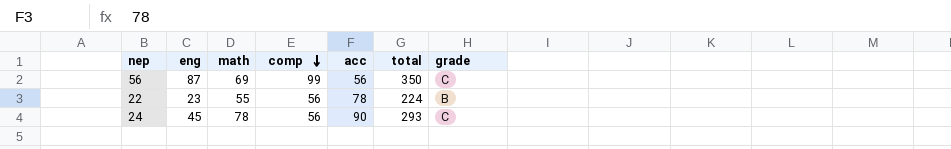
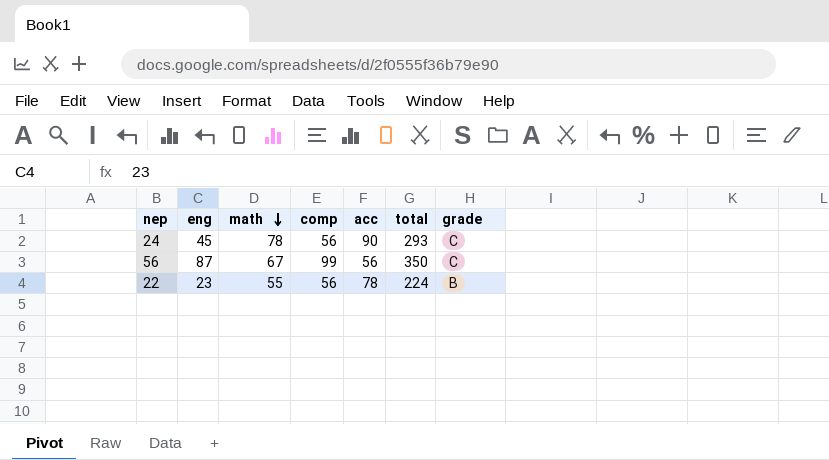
row order: comp descending -> math descending
56 | math: 69 -> 67

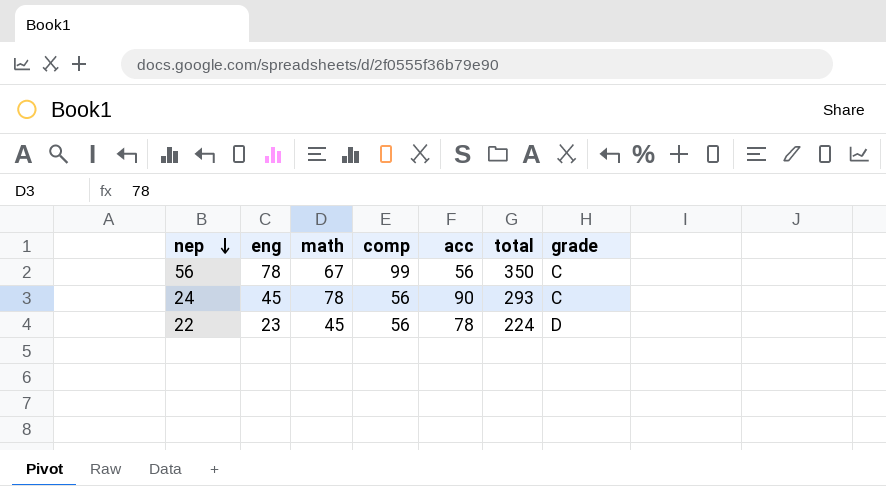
row order: math descending -> nep descending
56 | eng: 87 -> 78
22 | math: 55 -> 45
22 | grade: B -> D

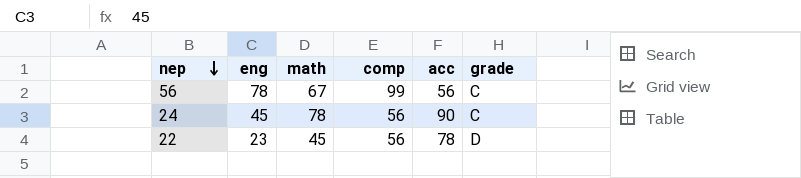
column total | position: 6 -> none

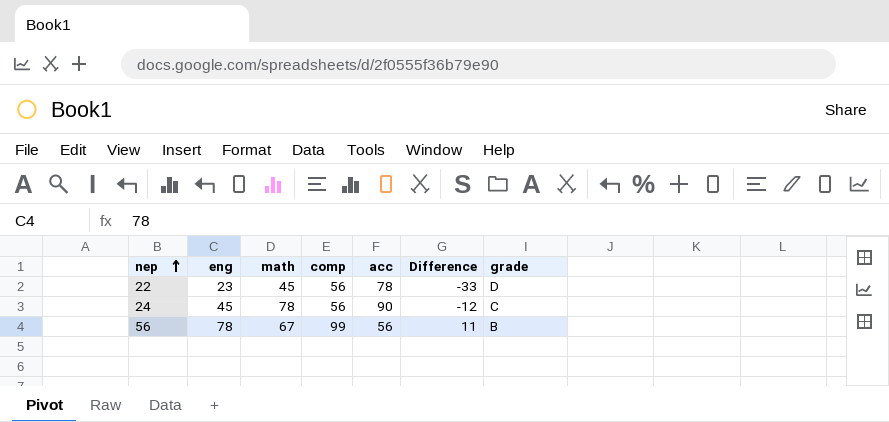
row order: nep descending -> nep ascending
column Difference | formula: none -> [math] - [acc]
56 | grade: C -> B

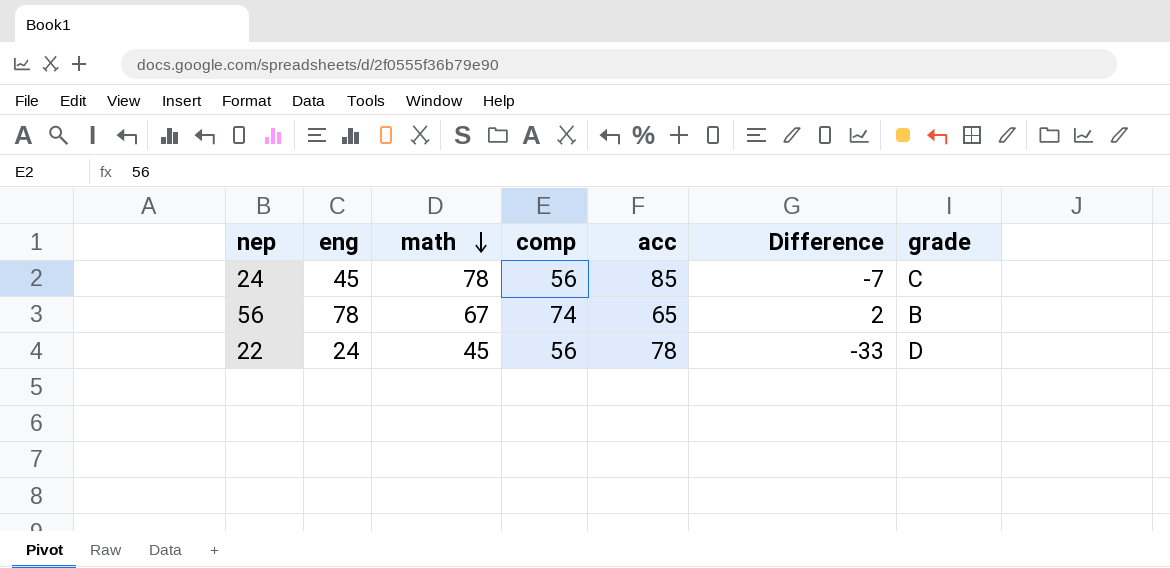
row order: nep ascending -> math descending
24 | acc: 90 -> 85
24 | Difference: -12 -> -7
56 | comp: 99 -> 74
56 | acc: 56 -> 65
56 | Difference: 11 -> 2
22 | eng: 23 -> 24

